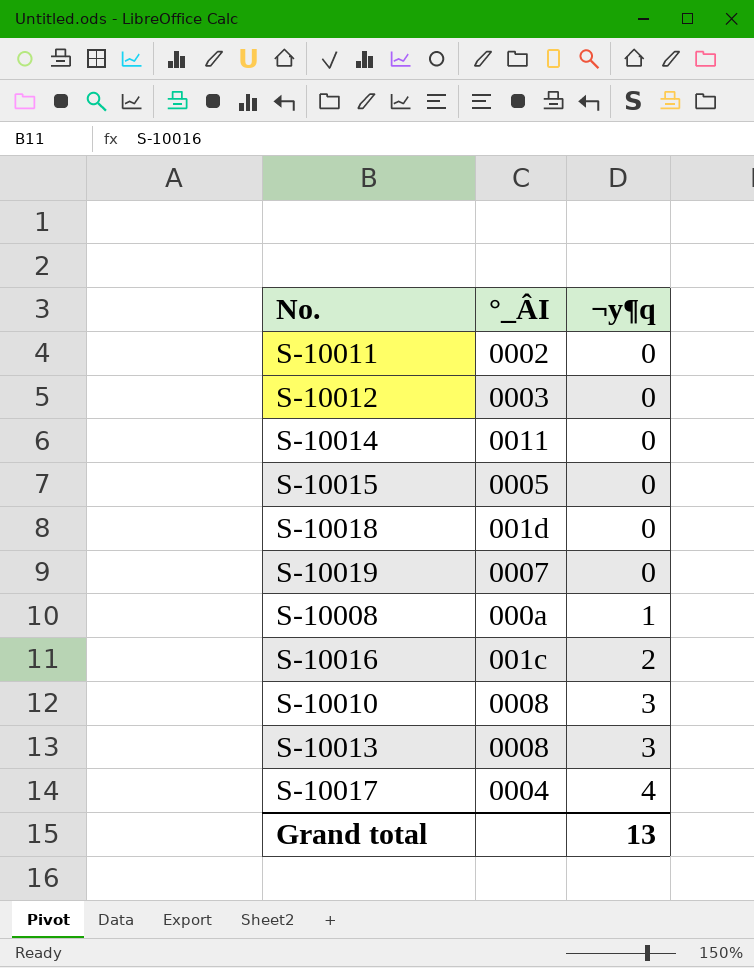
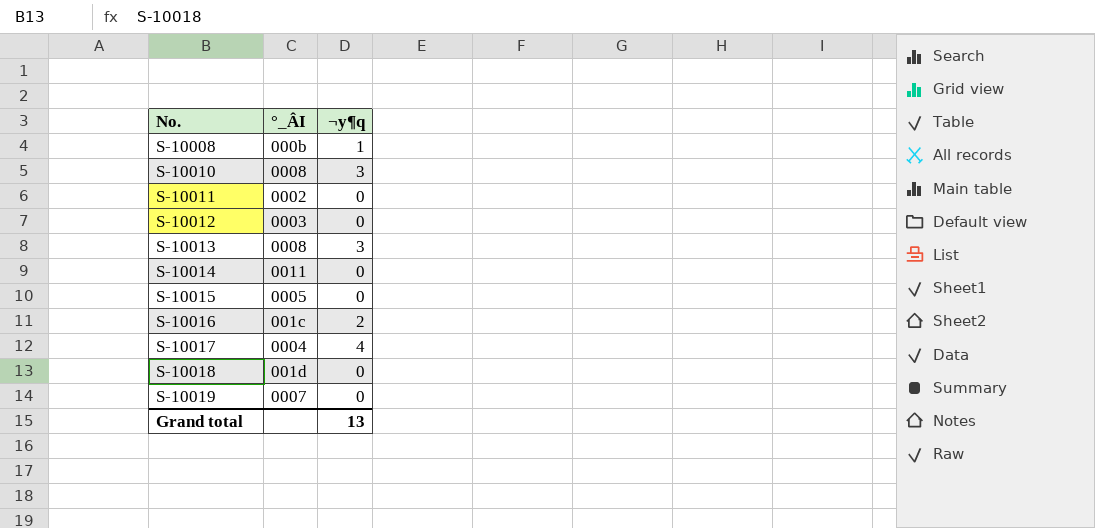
row order: ¬y¶q ascending -> No. ascending
S-10008 | °_ÂI: 000a -> 000b

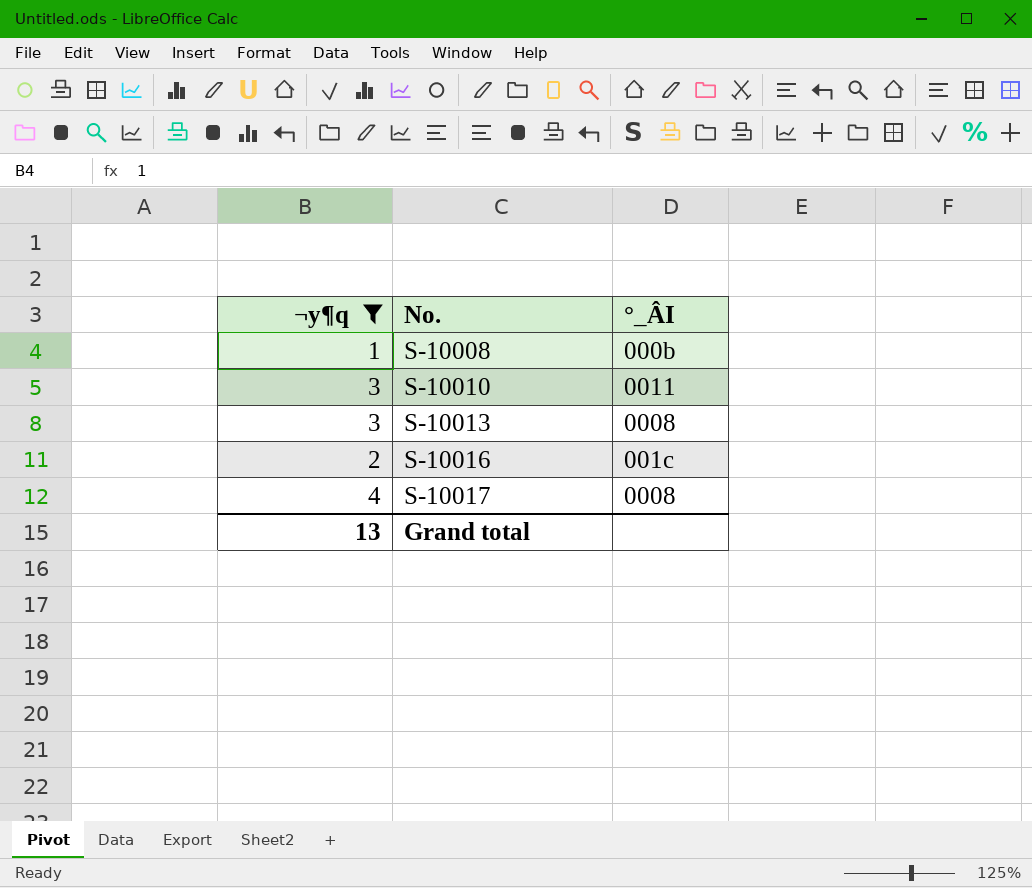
filter: none -> ¬y¶q != 0
column ¬y¶q | position: 3 -> 1
S-10010 | °_ÂI: 0008 -> 0011
S-10017 | °_ÂI: 0004 -> 0008

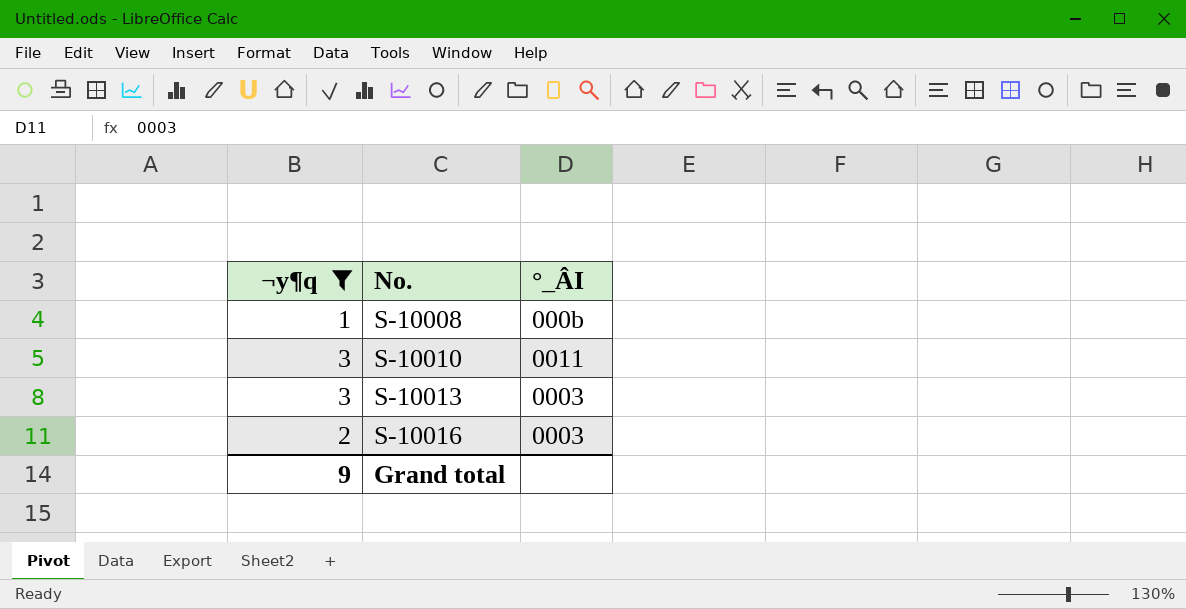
row S-10017: 4 | 0008 -> none
S-10013 | °_ÂI: 0008 -> 0003
S-10016 | °_ÂI: 001c -> 0003
Grand total | ¬y¶q: 13 -> 9

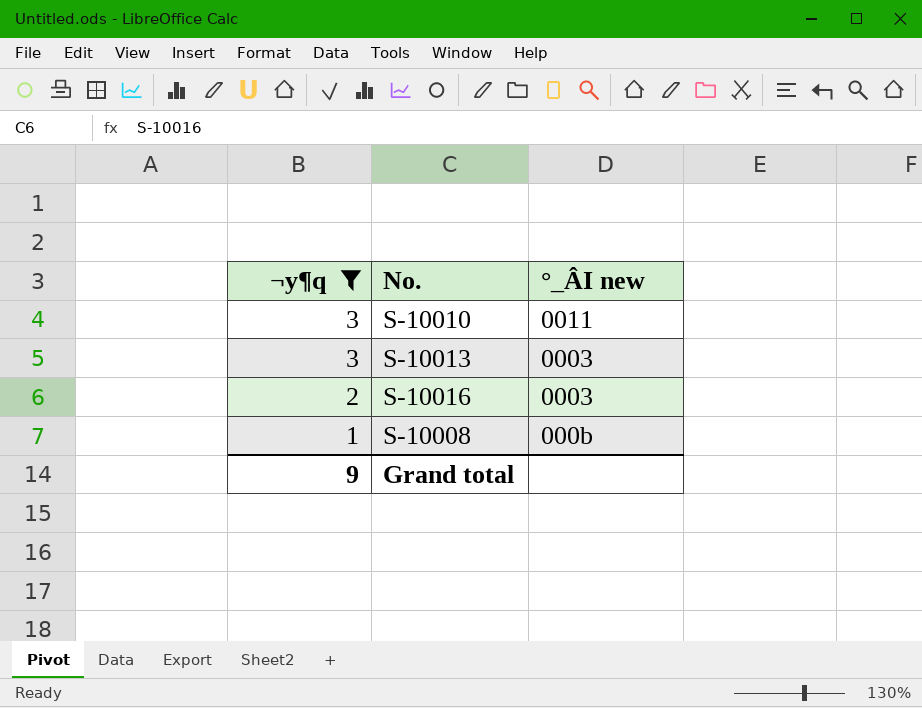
row order: No. ascending -> ¬y¶q descending
column name: °_ÂI -> °_ÂI new

